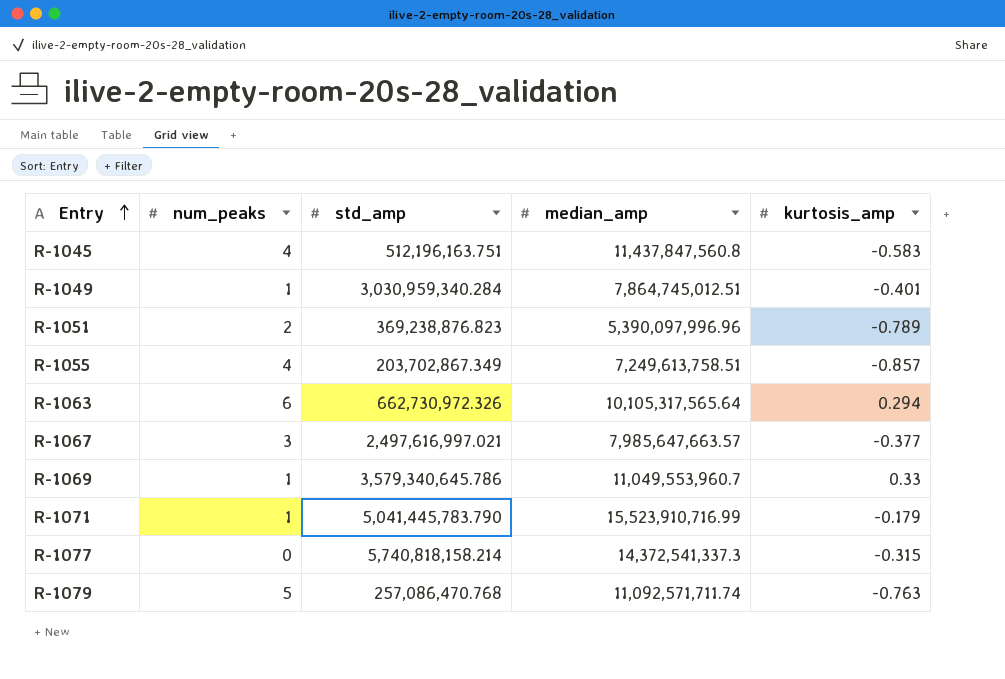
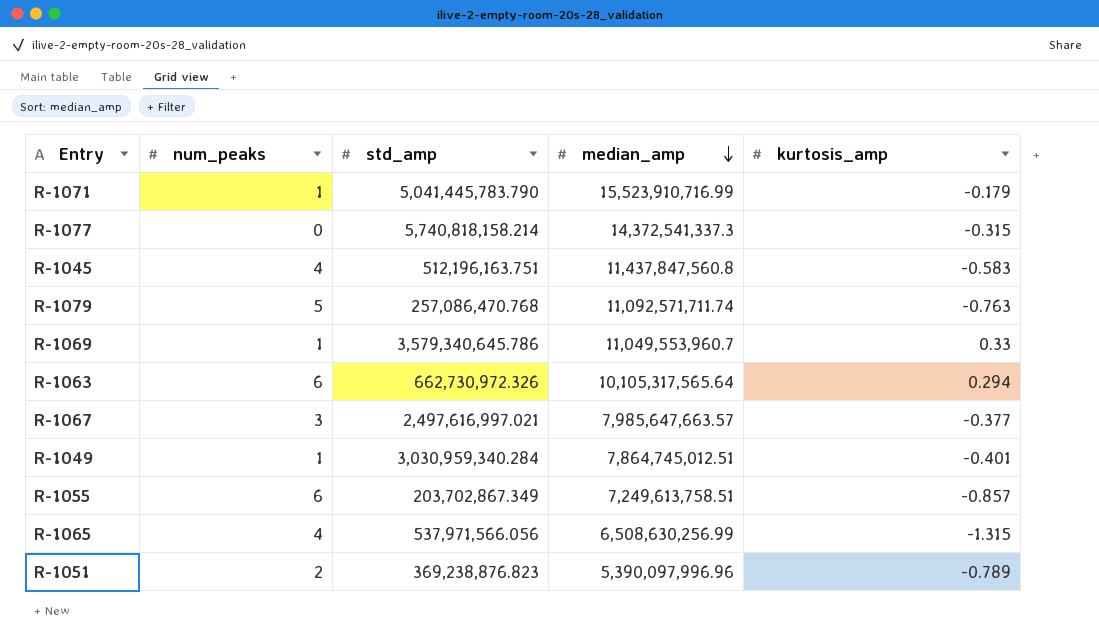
row order: Entry ascending -> median_amp descending
R-1055 | num_peaks: 4 -> 6
row R-1065: none -> 4 | 537,971,566.056 | 6,508,630,256.99 | -1.315

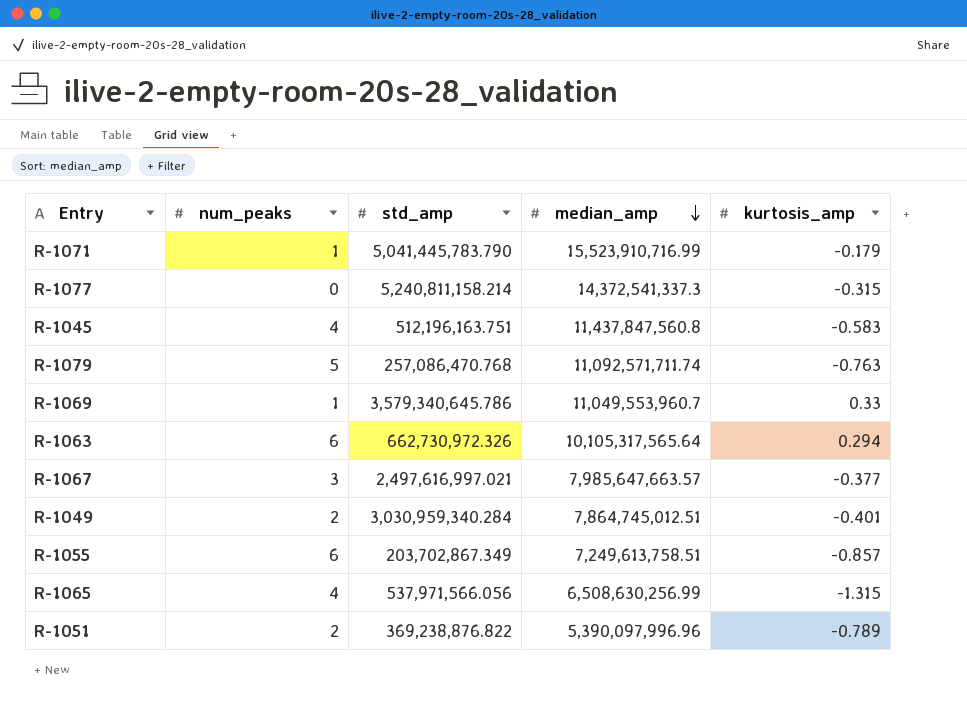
R-1077 | std_amp: 5,740,818,158.214 -> 5,240,811,158.214
R-1049 | num_peaks: 1 -> 2
R-1051 | std_amp: 369,238,876.823 -> 369,238,876.822

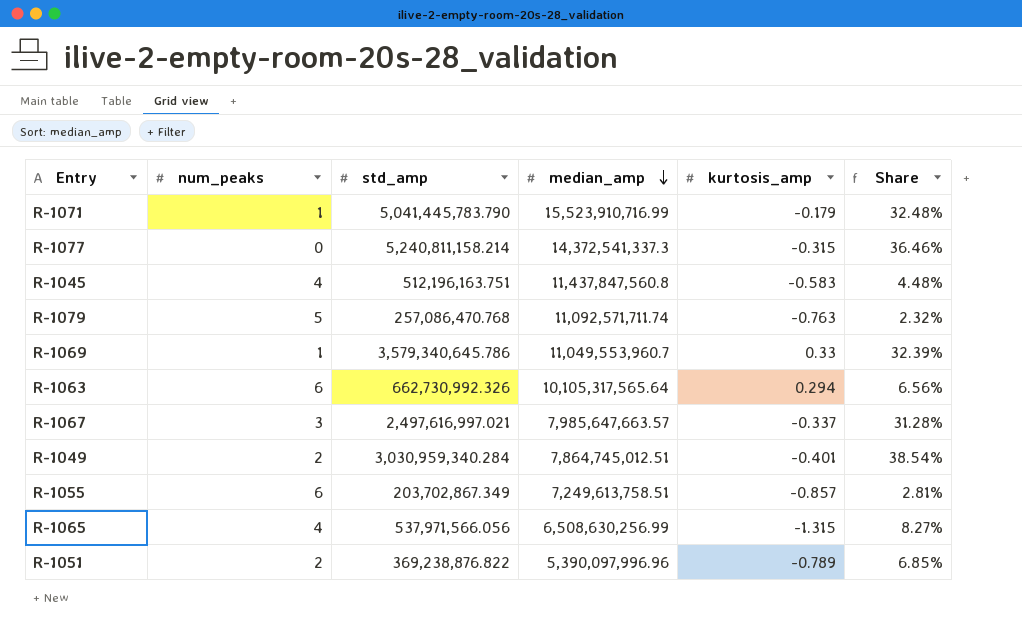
column Share | formula: none -> [std_amp] / [median_amp]
R-1063 | std_amp: 662,730,972.326 -> 662,730,992.326
R-1067 | kurtosis_amp: -0.377 -> -0.337

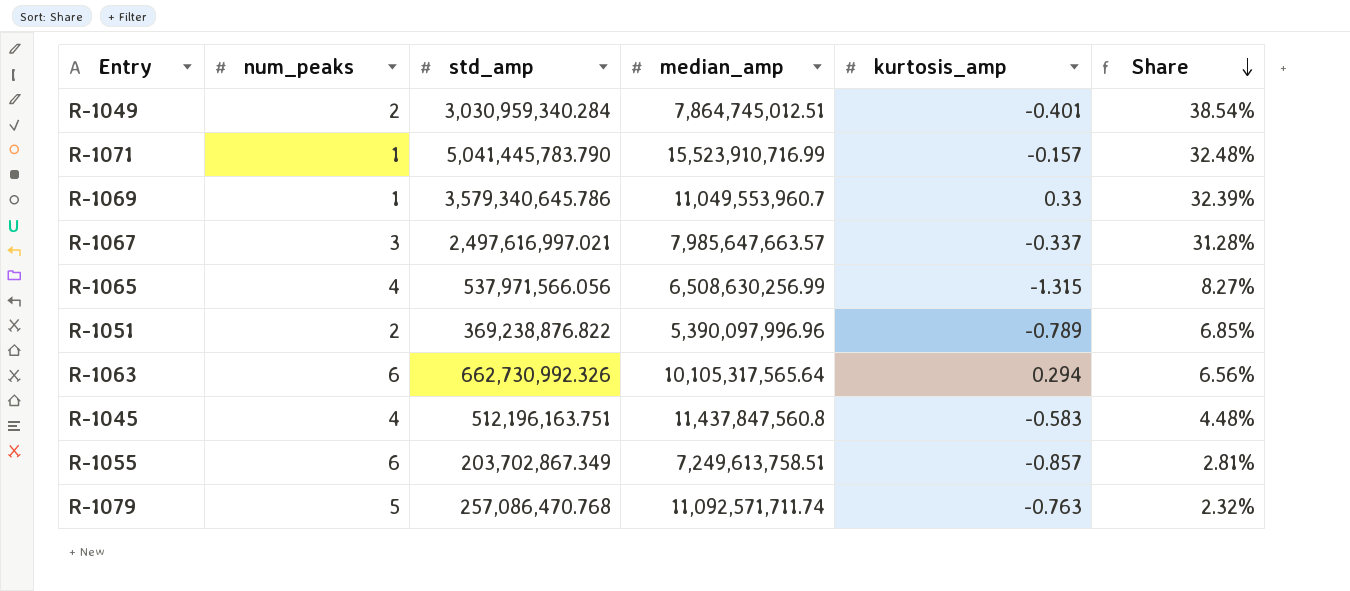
row order: median_amp descending -> Share descending
row R-1077: 0 | 5,240,811,158.214 | 14,372,541,337.3 | -0.315 | 36.46% -> none
R-1071 | kurtosis_amp: -0.179 -> -0.157

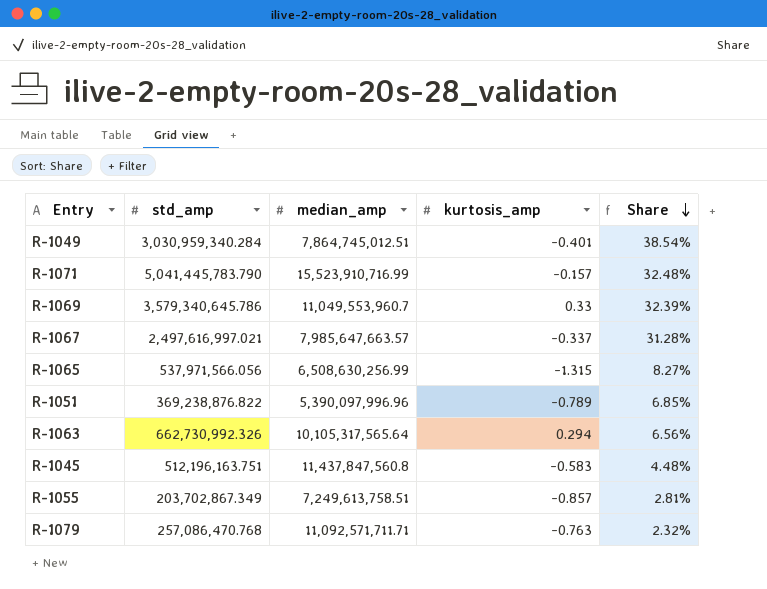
column num_peaks | position: 2 -> none
R-1079 | median_amp: 11,092,571,711.74 -> 11,092,571,711.71

